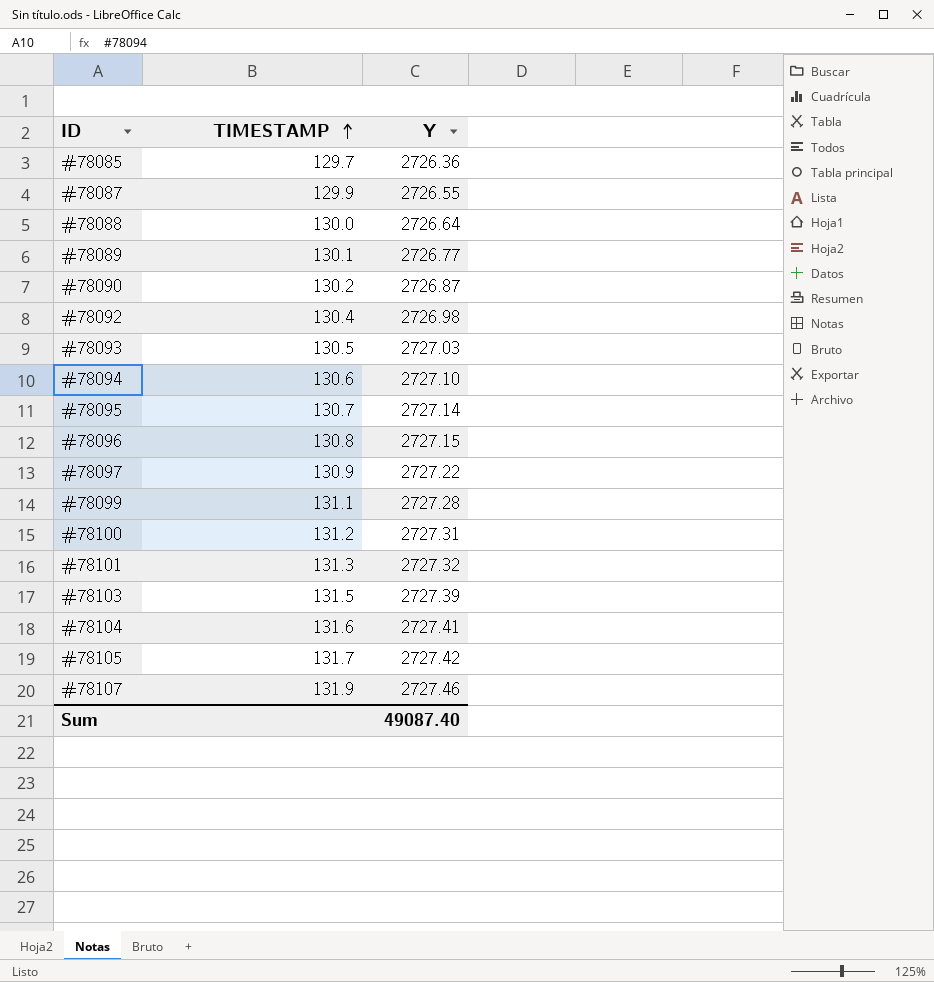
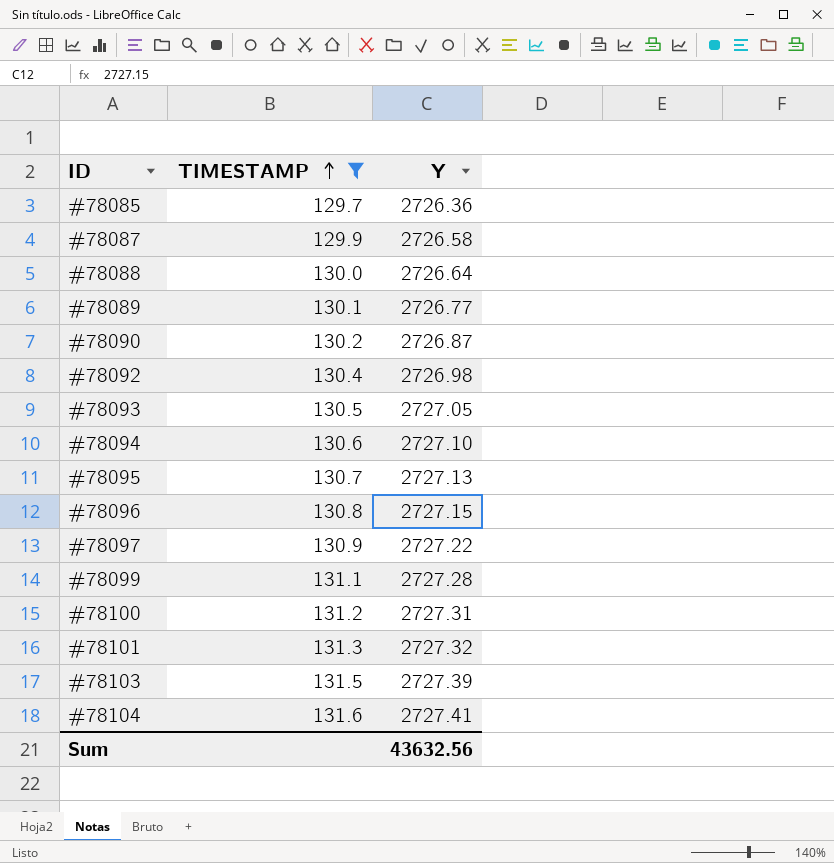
filter: none -> TIMESTAMP <= 131.6
#78087 | Y: 2726.55 -> 2726.58
#78093 | Y: 2727.03 -> 2727.05
#78095 | Y: 2727.14 -> 2727.13
Sum | Y: 49087.40 -> 43632.56

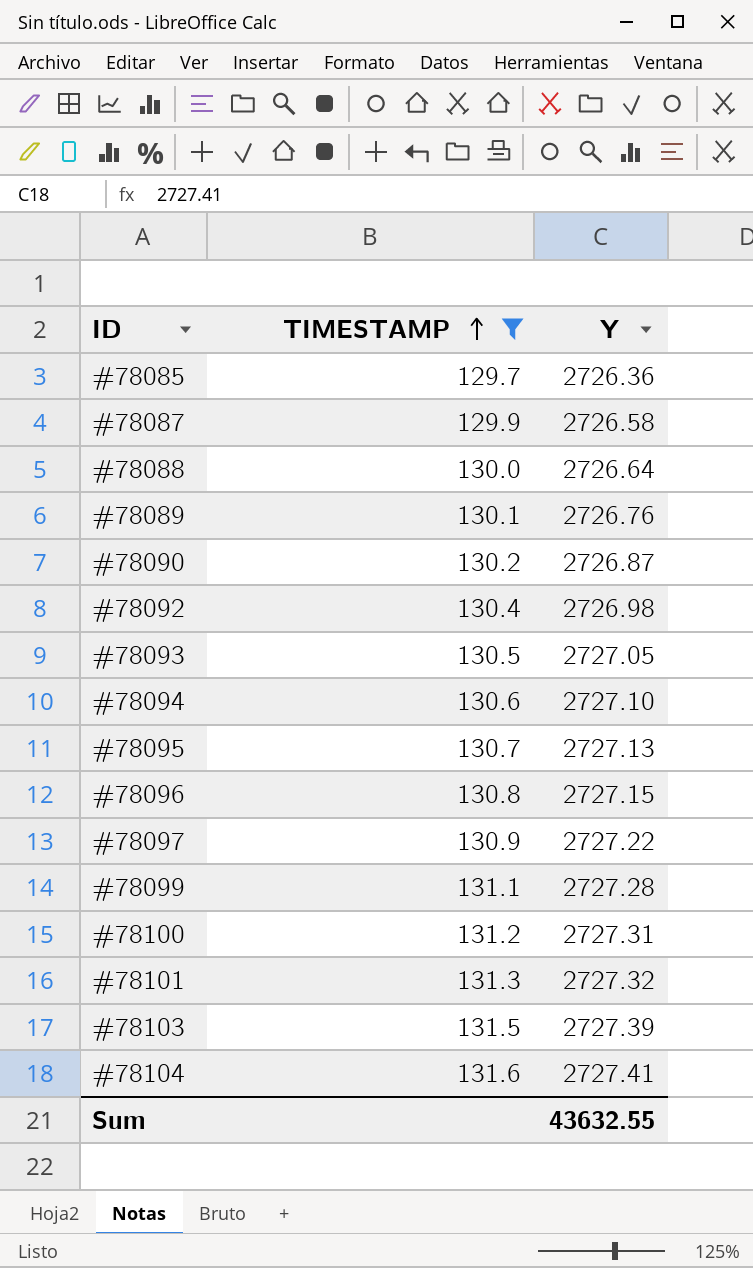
#78089 | Y: 2726.77 -> 2726.76
Sum | Y: 43632.56 -> 43632.55

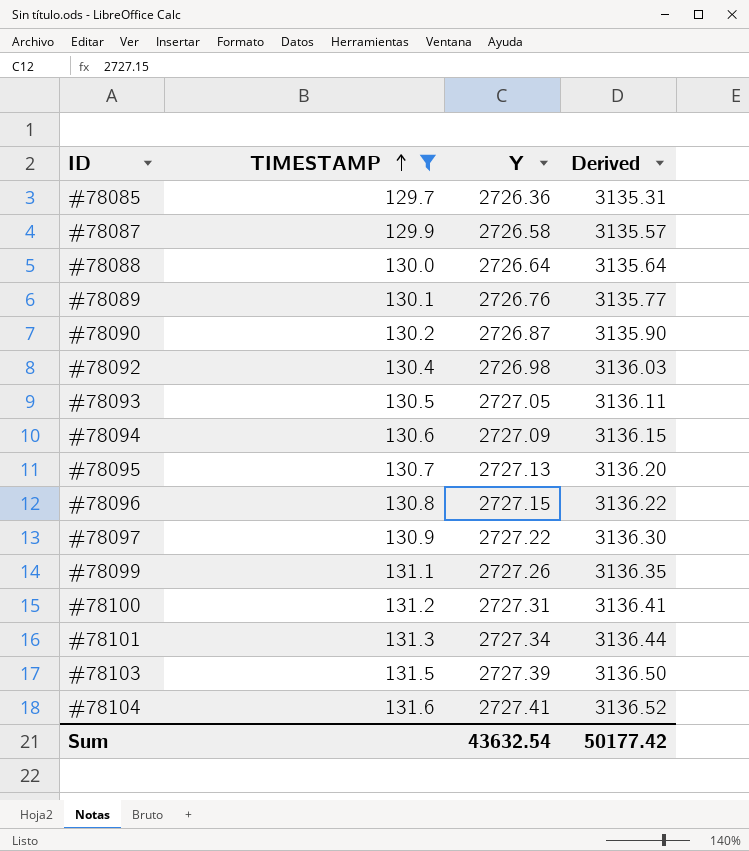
column Derived | formula: none -> [Y] * 1.15
#78094 | Y: 2727.10 -> 2727.09
#78099 | Y: 2727.28 -> 2727.26
#78101 | Y: 2727.32 -> 2727.34
Sum | Y: 43632.55 -> 43632.54

